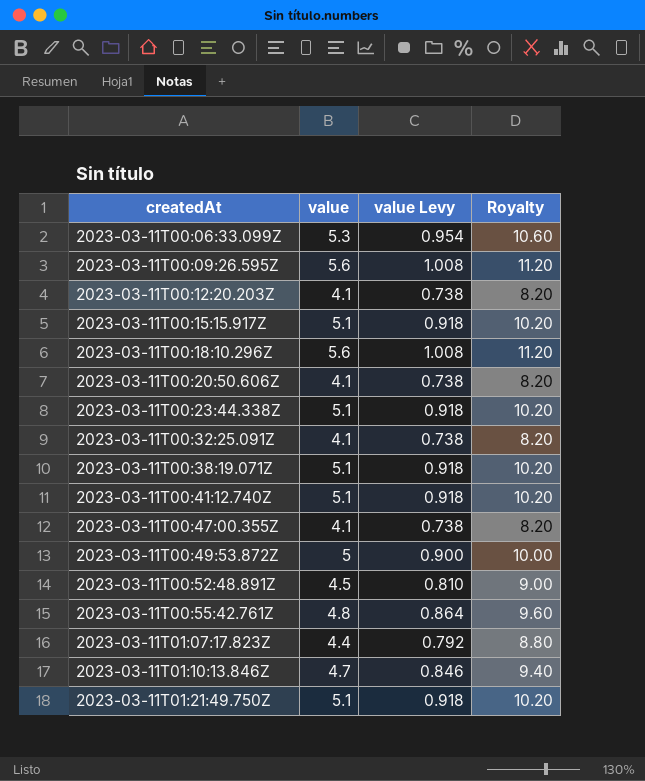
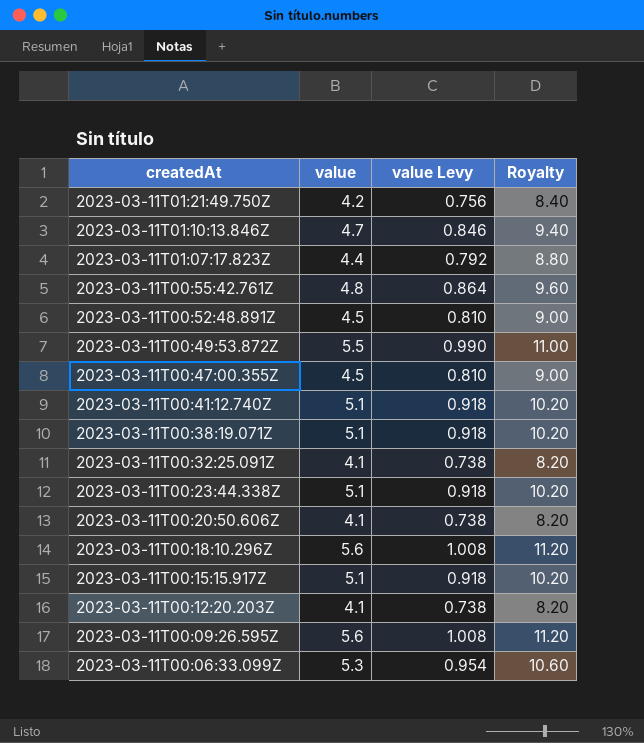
row order: createdAt ascending -> createdAt descending
2023-03-11T01:21:49.750Z | value: 5.1 -> 4.2
2023-03-11T01:21:49.750Z | value Levy: 0.918 -> 0.756
2023-03-11T01:21:49.750Z | Royalty: 10.20 -> 8.40
2023-03-11T00:49:53.872Z | value: 5 -> 5.5
2023-03-11T00:49:53.872Z | value Levy: 0.900 -> 0.990
2023-03-11T00:49:53.872Z | Royalty: 10.00 -> 11.00
2023-03-11T00:47:00.355Z | value: 4.1 -> 4.5
2023-03-11T00:47:00.355Z | value Levy: 0.738 -> 0.810
2023-03-11T00:47:00.355Z | Royalty: 8.20 -> 9.00

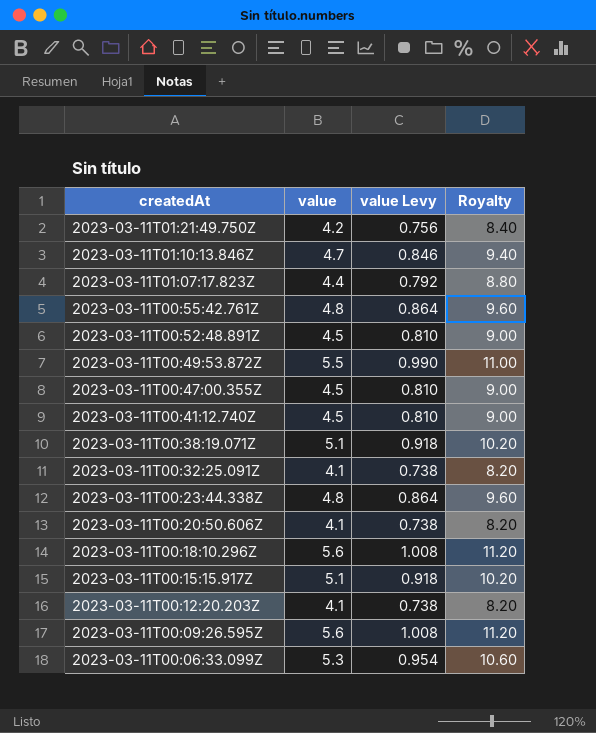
2023-03-11T00:41:12.740Z | value: 5.1 -> 4.5
2023-03-11T00:41:12.740Z | value Levy: 0.918 -> 0.810
2023-03-11T00:41:12.740Z | Royalty: 10.20 -> 9.00
2023-03-11T00:23:44.338Z | value: 5.1 -> 4.8
2023-03-11T00:23:44.338Z | value Levy: 0.918 -> 0.864
2023-03-11T00:23:44.338Z | Royalty: 10.20 -> 9.60

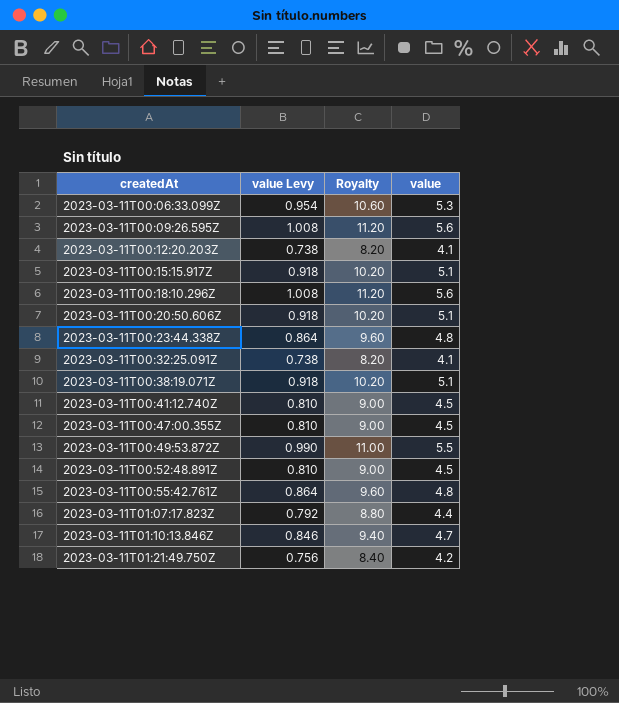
row order: createdAt descending -> createdAt ascending
column value | position: 2 -> 4
2023-03-11T00:20:50.606Z | value Levy: 0.738 -> 0.918
2023-03-11T00:20:50.606Z | Royalty: 8.20 -> 10.20
2023-03-11T00:20:50.606Z | value: 4.1 -> 5.1

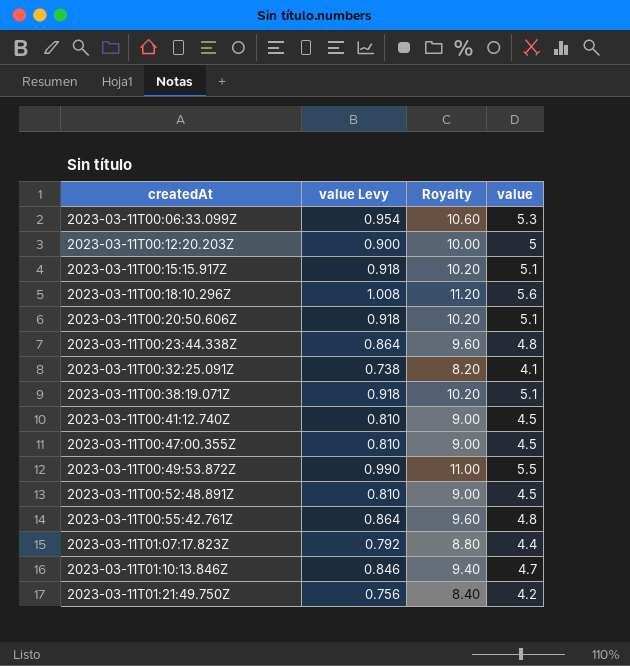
row 2023-03-11T00:09:26.595Z: 1.008 | 11.20 | 5.6 -> none
2023-03-11T00:12:20.203Z | value Levy: 0.738 -> 0.900
2023-03-11T00:12:20.203Z | Royalty: 8.20 -> 10.00
2023-03-11T00:12:20.203Z | value: 4.1 -> 5

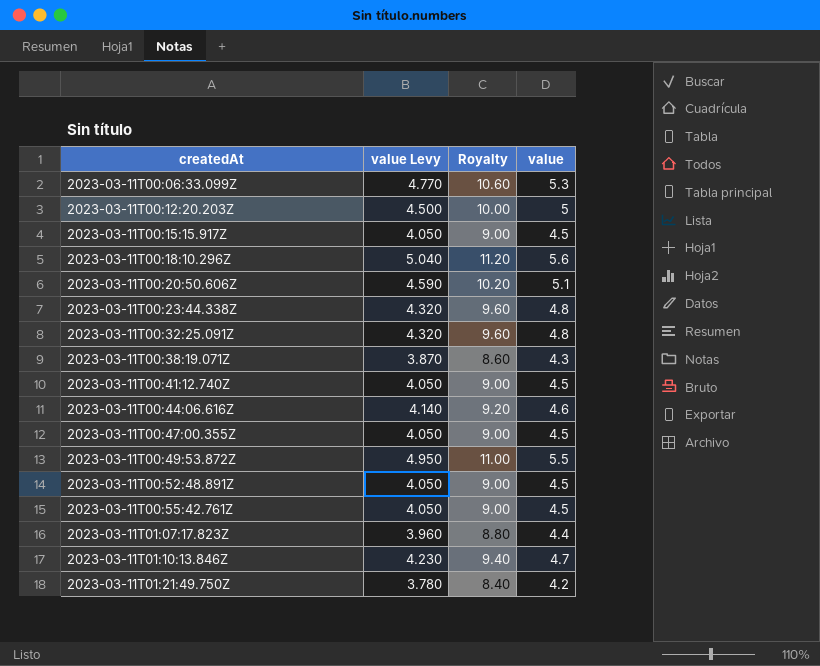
column value Levy | formula: [value] * 0.18 -> [value] * 0.9
2023-03-11T00:15:15.917Z | Royalty: 10.20 -> 9.00
2023-03-11T00:15:15.917Z | value: 5.1 -> 4.5
2023-03-11T00:32:25.091Z | Royalty: 8.20 -> 9.60
2023-03-11T00:32:25.091Z | value: 4.1 -> 4.8
2023-03-11T00:38:19.071Z | Royalty: 10.20 -> 8.60
2023-03-11T00:38:19.071Z | value: 5.1 -> 4.3
row 2023-03-11T00:44:06.616Z: none -> 4.140 | 9.20 | 4.6
2023-03-11T00:55:42.761Z | Royalty: 9.60 -> 9.00
2023-03-11T00:55:42.761Z | value: 4.8 -> 4.5

